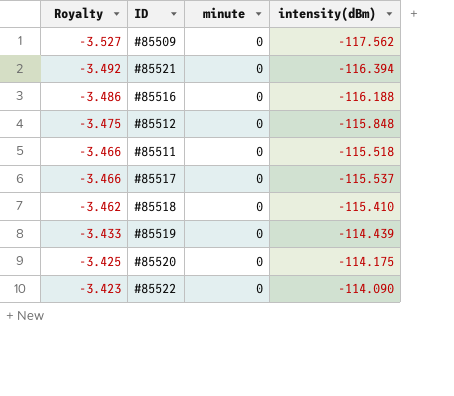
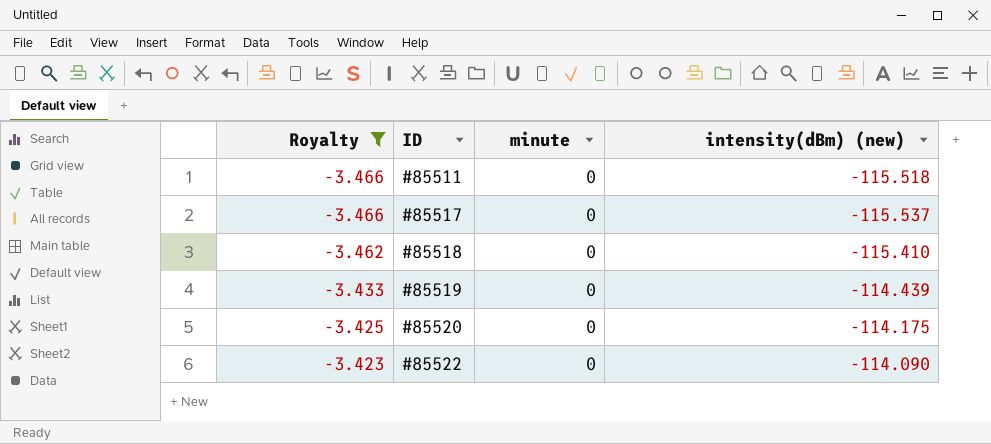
filter: none -> Royalty >= -3.466
column name: intensity(dBm) -> intensity(dBm) (new)

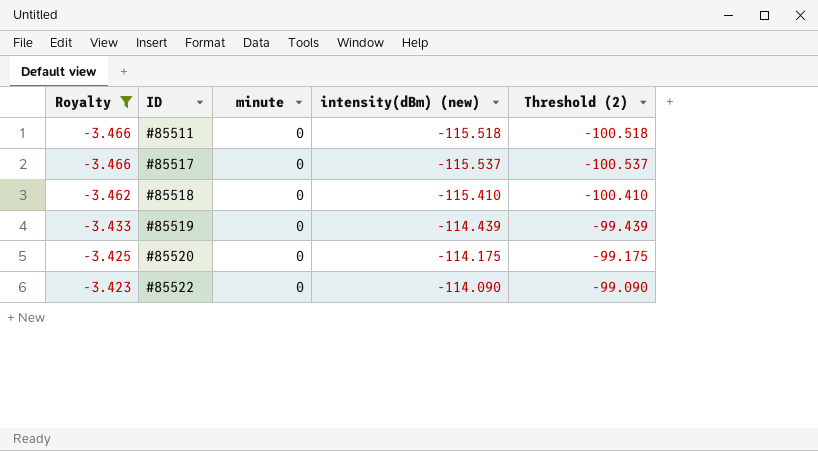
column Threshold (2) | formula: none -> [intensity(dBm) (new)] + 15

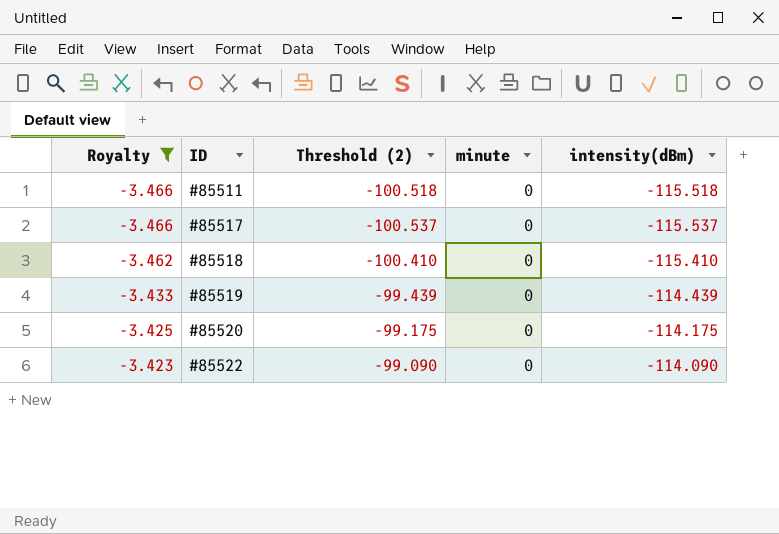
column Threshold (2) | position: 5 -> 3
column name: intensity(dBm) (new) -> intensity(dBm)

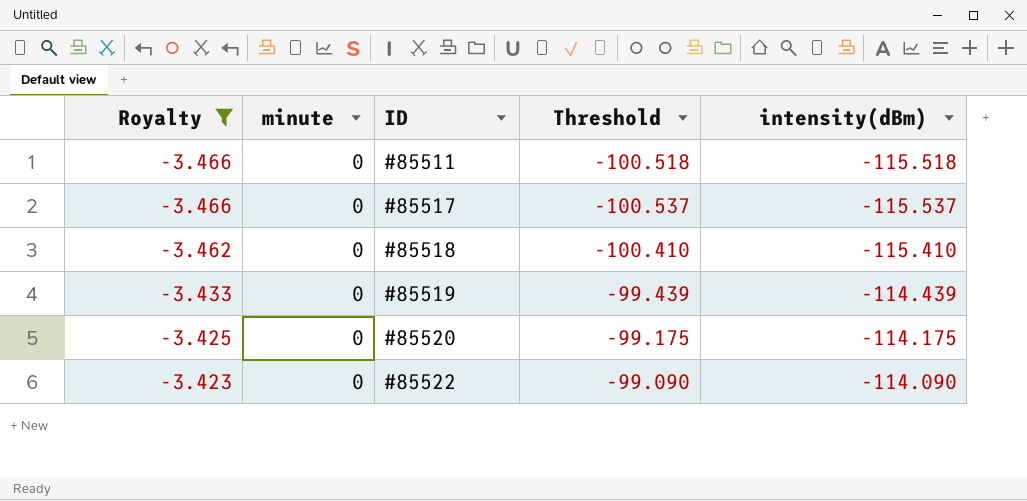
column minute | position: 4 -> 2
column name: Threshold (2) -> Threshold

